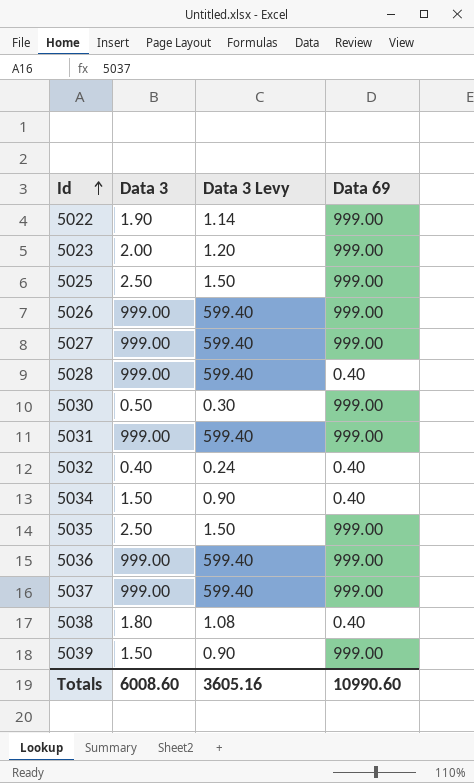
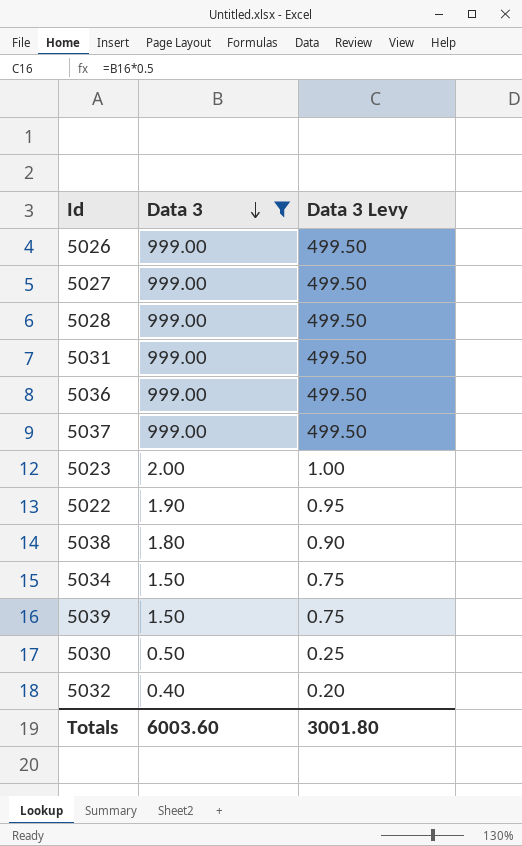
filter: none -> Data 3 != 2.50
row order: Id ascending -> Data 3 descending
column Data 69 | position: 4 -> none
column Data 3 Levy | formula: [Data 3] * 0.6 -> [Data 3] * 0.5
Totals | Data 3: 6008.60 -> 6003.60
Totals | Data 3 Levy: 3605.16 -> 3001.80

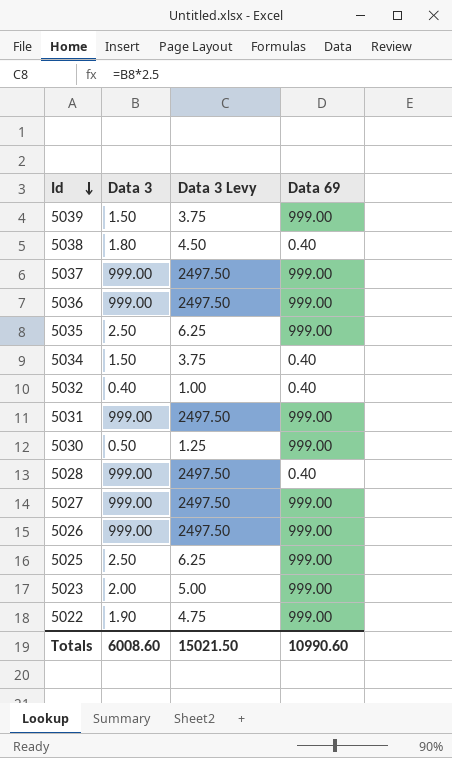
filter: Data 3 != 2.50 -> none
row order: Data 3 descending -> Id descending
column Data 3 Levy | formula: [Data 3] * 0.5 -> [Data 3] * 2.5
column Data 69 | position: none -> 4
Totals | Data 3: 6003.60 -> 6008.60
Totals | Data 3 Levy: 3001.80 -> 15021.50

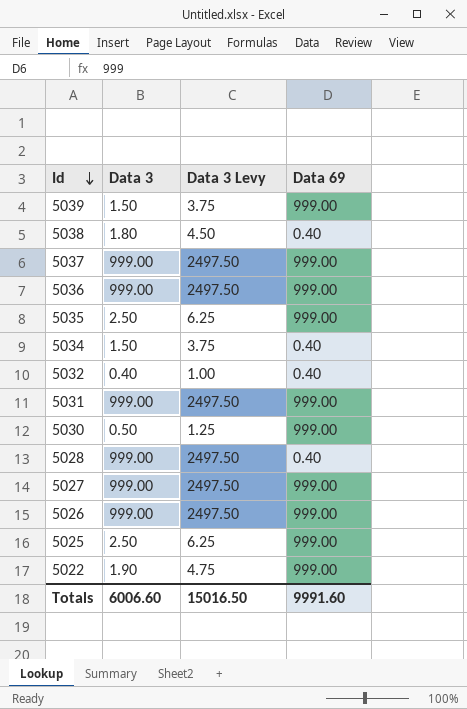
row 5023: 2.00 | 5.00 | 999.00 -> none
Totals | Data 3: 6008.60 -> 6006.60
Totals | Data 3 Levy: 15021.50 -> 15016.50
Totals | Data 69: 10990.60 -> 9991.60

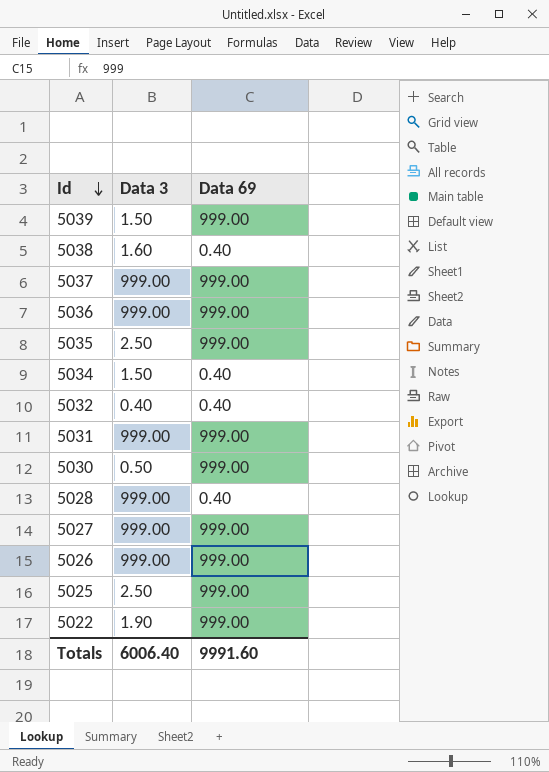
column Data 3 Levy | formula: [Data 3] * 2.5 -> none
5038 | Data 3: 1.80 -> 1.60
Totals | Data 3: 6006.60 -> 6006.40

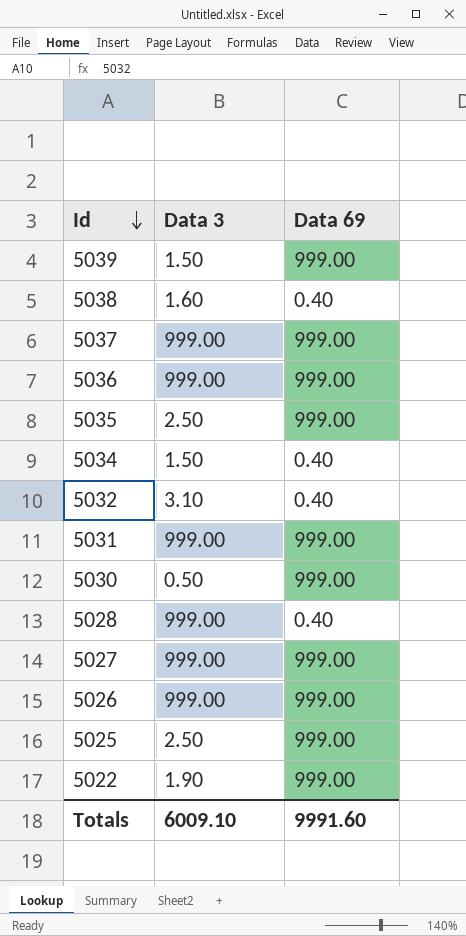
5032 | Data 3: 0.40 -> 3.10
Totals | Data 3: 6006.40 -> 6009.10

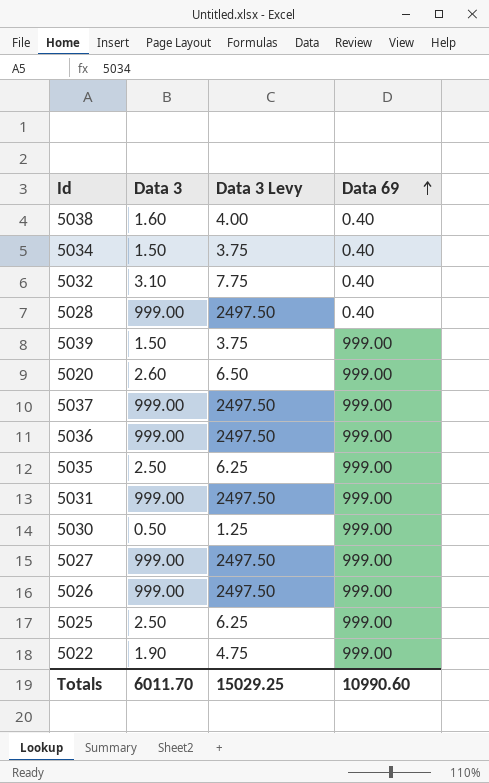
row order: Id descending -> Data 69 ascending
column Data 3 Levy | formula: none -> [Data 3] * 2.5
row 5020: none -> 2.60 | 6.50 | 999.00
Totals | Data 3: 6009.10 -> 6011.70
Totals | Data 69: 9991.60 -> 10990.60

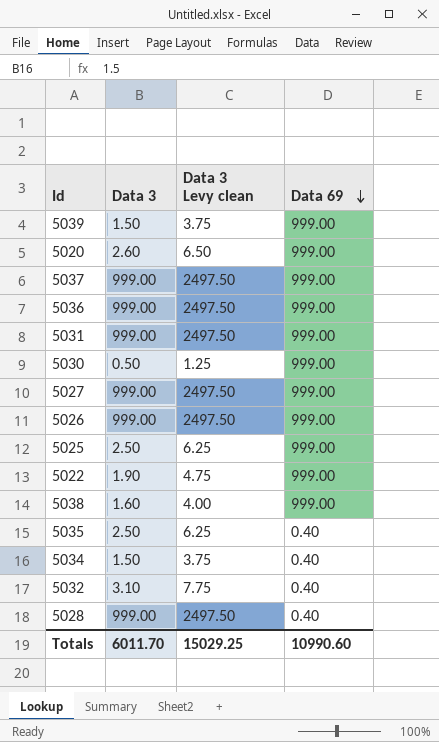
row order: Data 69 ascending -> Data 69 descending
column name: Data 3 Levy -> Data 3 Levy clean
5038 | Data 69: 0.40 -> 999.00
5035 | Data 69: 999.00 -> 0.40

